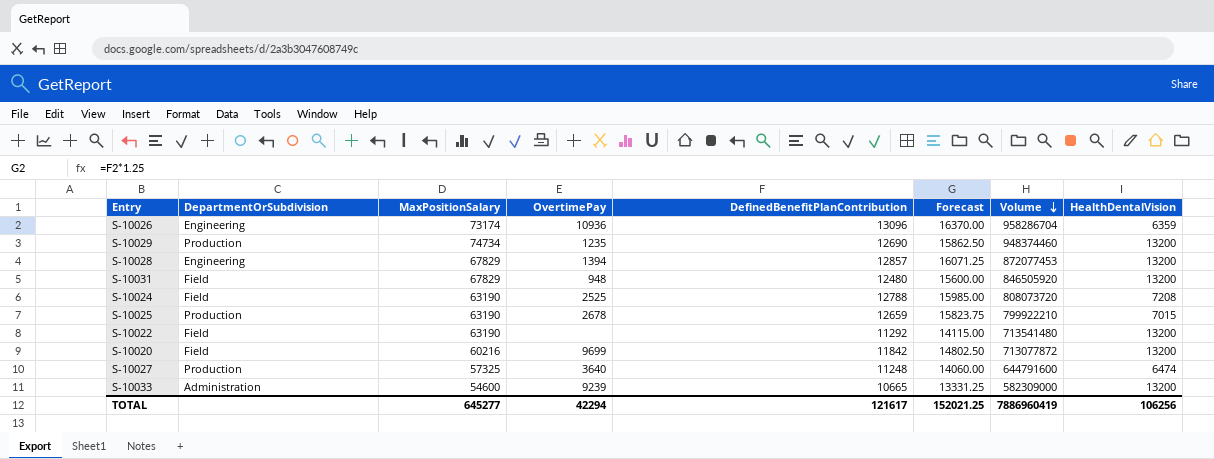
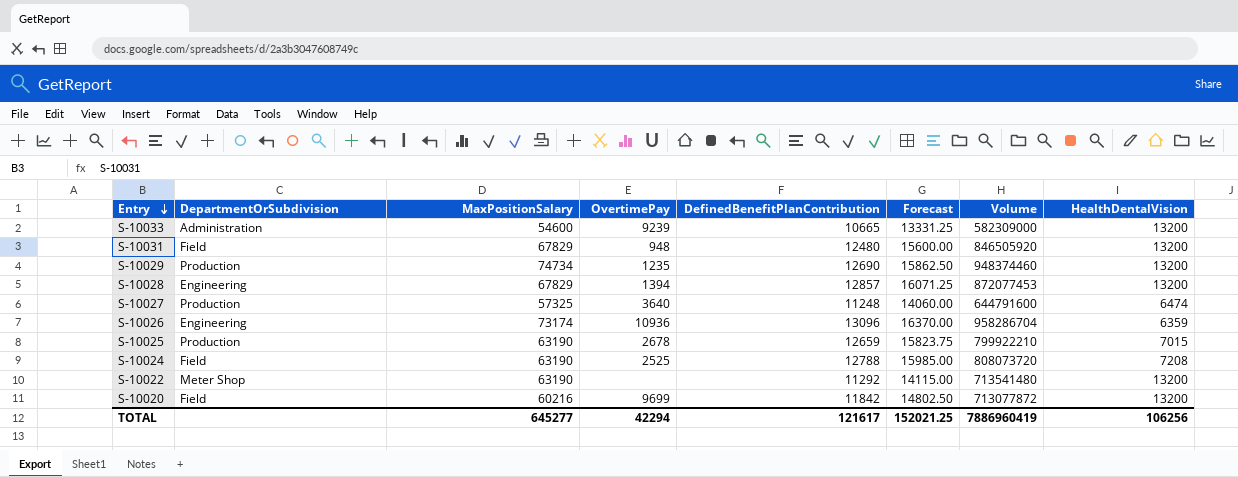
row order: Volume descending -> Entry descending
S-10022 | DepartmentOrSubdivision: Field -> Meter Shop

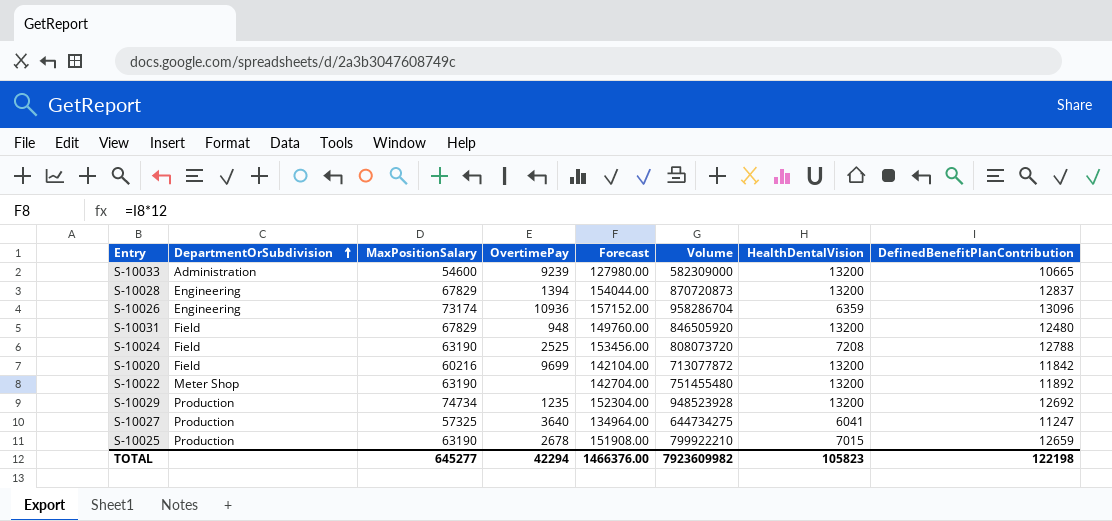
row order: Entry descending -> DepartmentOrSubdivision ascending
column Forecast | formula: [DefinedBenefitPlanContribution] * 1.25 -> [DefinedBenefitPlanContribution] * 12
column DefinedBenefitPlanContribution | position: 5 -> 8
S-10028 | Volume: 872077453 -> 870720873
S-10028 | DefinedBenefitPlanContribution: 12857 -> 12837
S-10022 | Volume: 713541480 -> 751455480
S-10022 | DefinedBenefitPlanContribution: 11292 -> 11892
S-10029 | Volume: 948374460 -> 948523928
S-10029 | DefinedBenefitPlanContribution: 12690 -> 12692
S-10027 | Volume: 644791600 -> 644734275
S-10027 | HealthDentalVision: 6474 -> 6041
S-10027 | DefinedBenefitPlanContribution: 11248 -> 11247
TOTAL | Forecast: 152021.25 -> 1466376.00
TOTAL | Volume: 7886960419 -> 7923609982
TOTAL | HealthDentalVision: 106256 -> 105823
TOTAL | DefinedBenefitPlanContribution: 121617 -> 122198

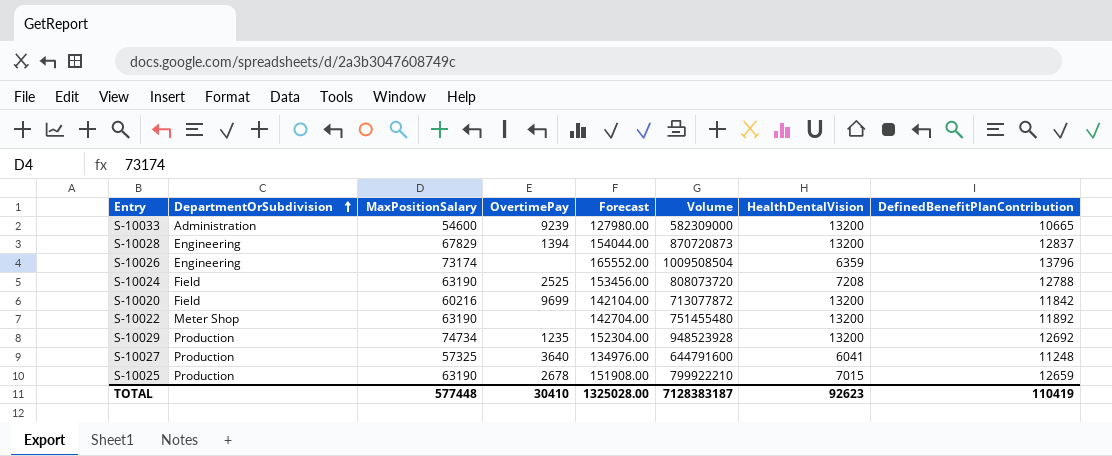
row S-10031: Field | 67829 | 948 | 149760.00 | 846505920 | 13200 | 12480 -> none
S-10026 | OvertimePay: 10936 -> none
S-10026 | Forecast: 157152.00 -> 165552.00
S-10026 | Volume: 958286704 -> 1009508504
S-10026 | DefinedBenefitPlanContribution: 13096 -> 13796
S-10027 | Forecast: 134964.00 -> 134976.00
S-10027 | Volume: 644734275 -> 644791600
S-10027 | DefinedBenefitPlanContribution: 11247 -> 11248
TOTAL | MaxPositionSalary: 645277 -> 577448
TOTAL | OvertimePay: 42294 -> 30410
TOTAL | Forecast: 1466376.00 -> 1325028.00
TOTAL | Volume: 7923609982 -> 7128383187
TOTAL | HealthDentalVision: 105823 -> 92623
TOTAL | DefinedBenefitPlanContribution: 122198 -> 110419

